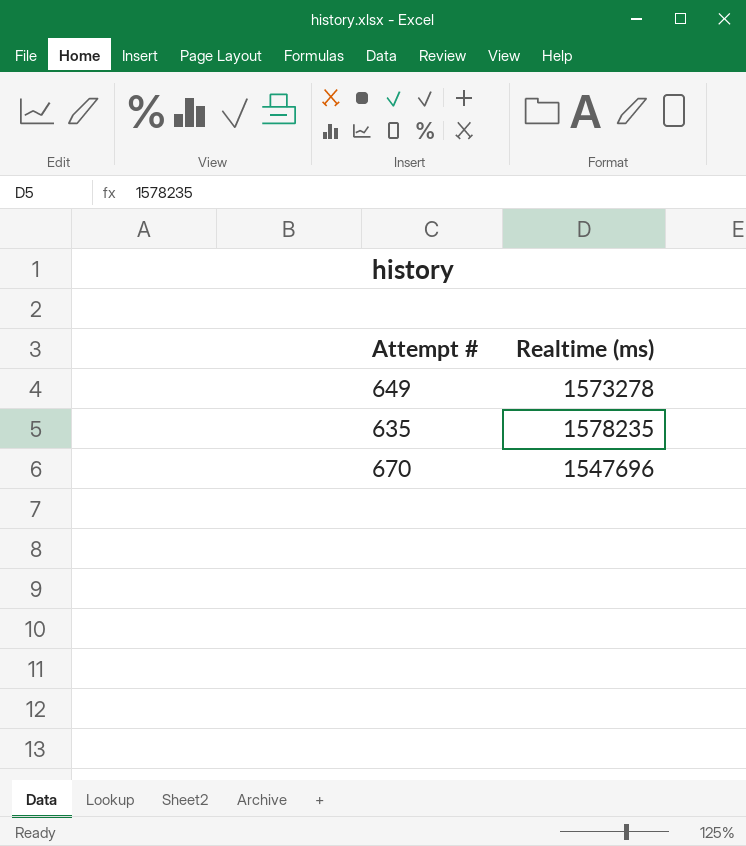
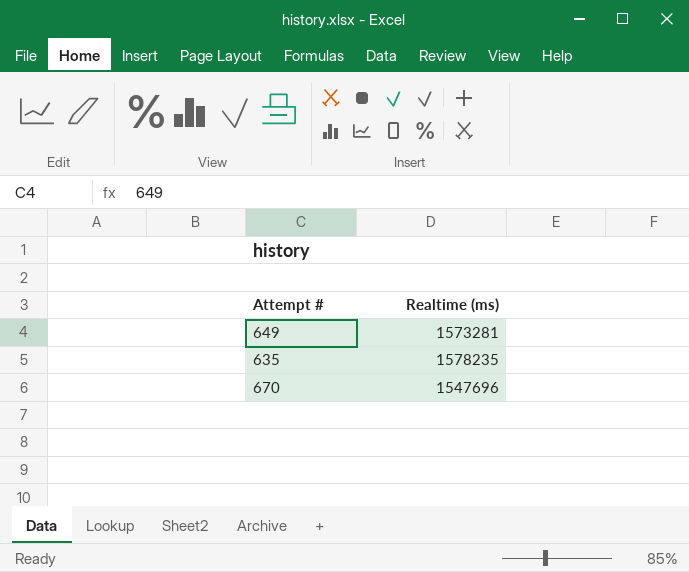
649 | Realtime (ms): 1573278 -> 1573281

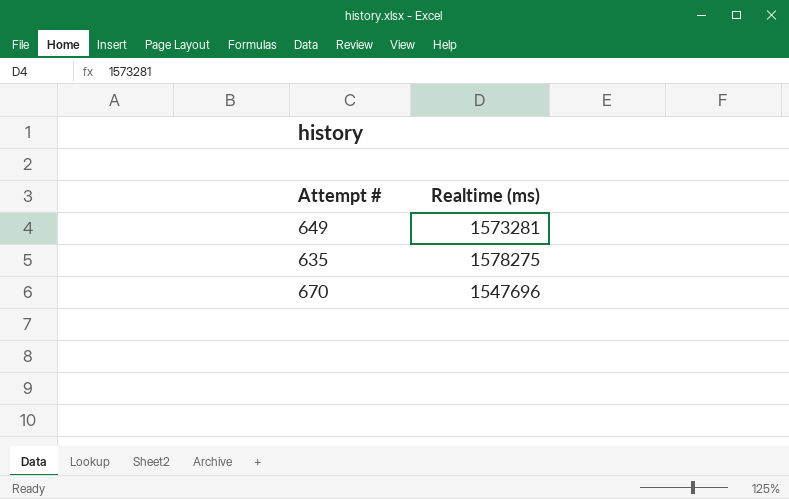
635 | Realtime (ms): 1578235 -> 1578275

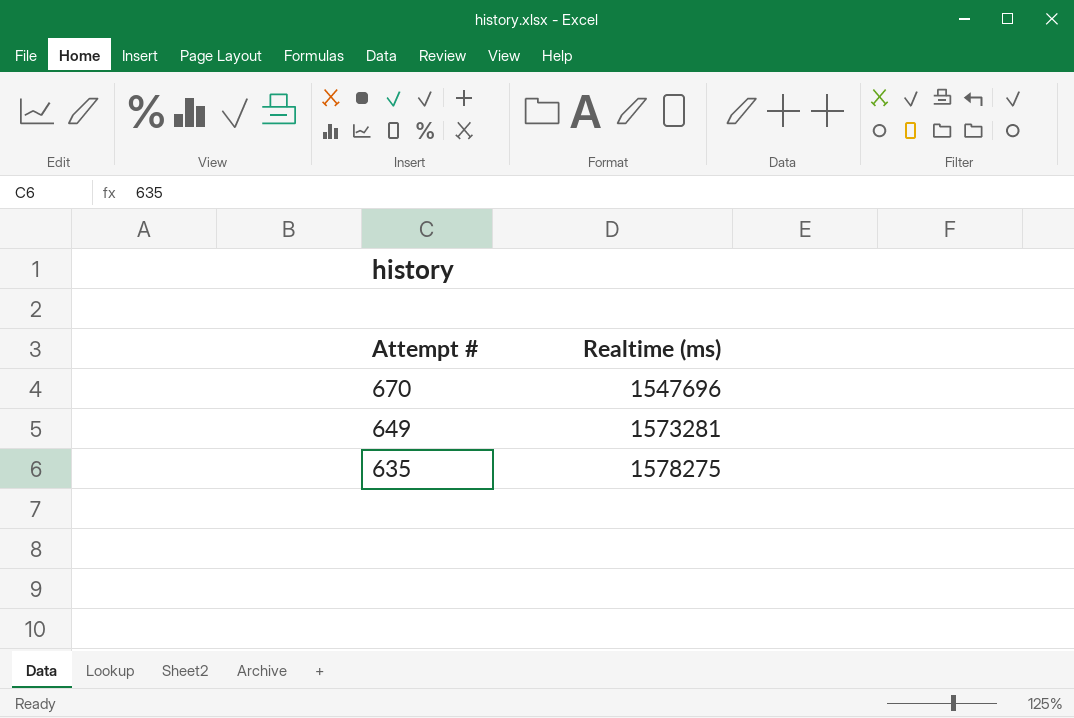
row order: none -> Attempt # descending

